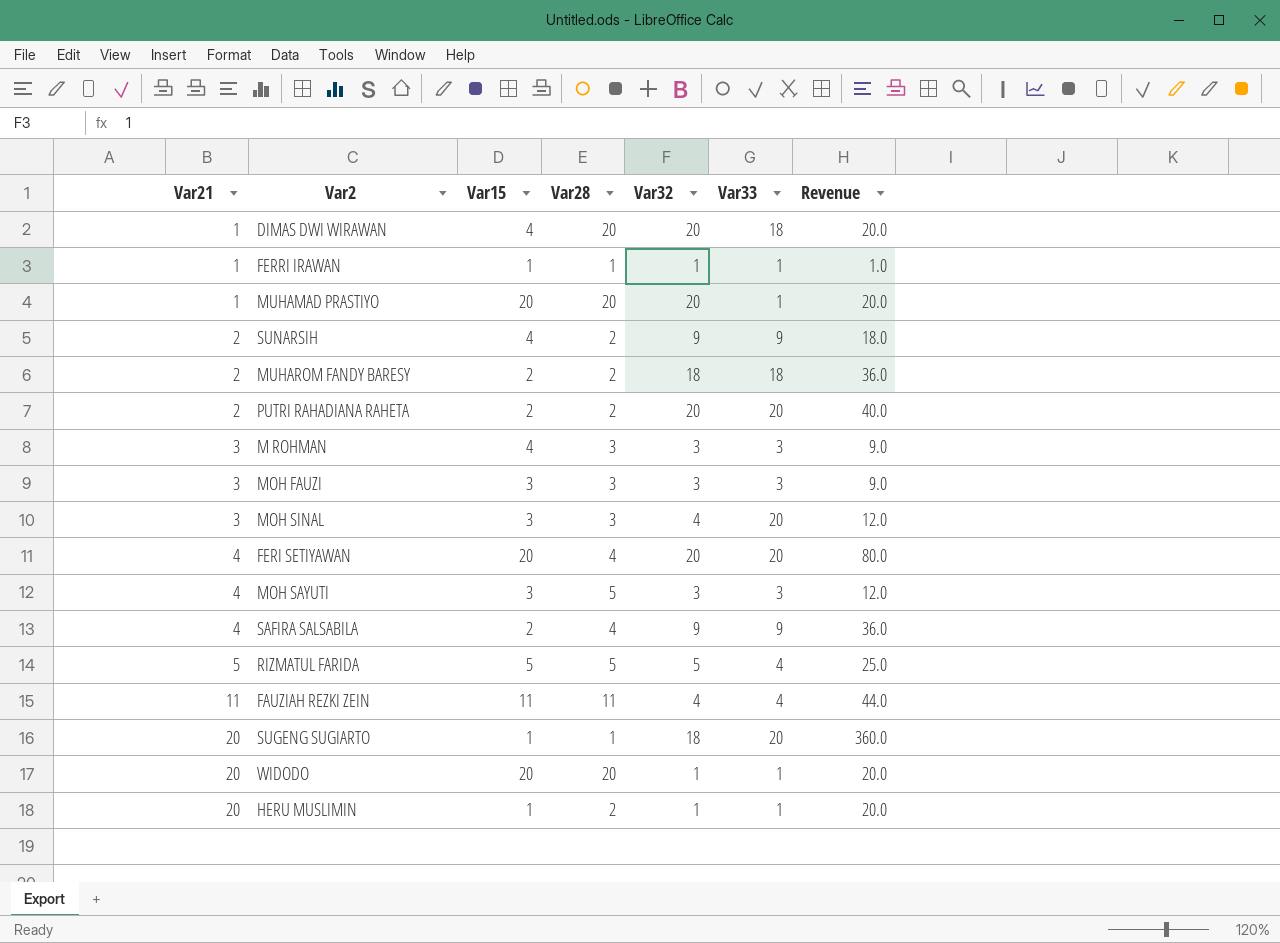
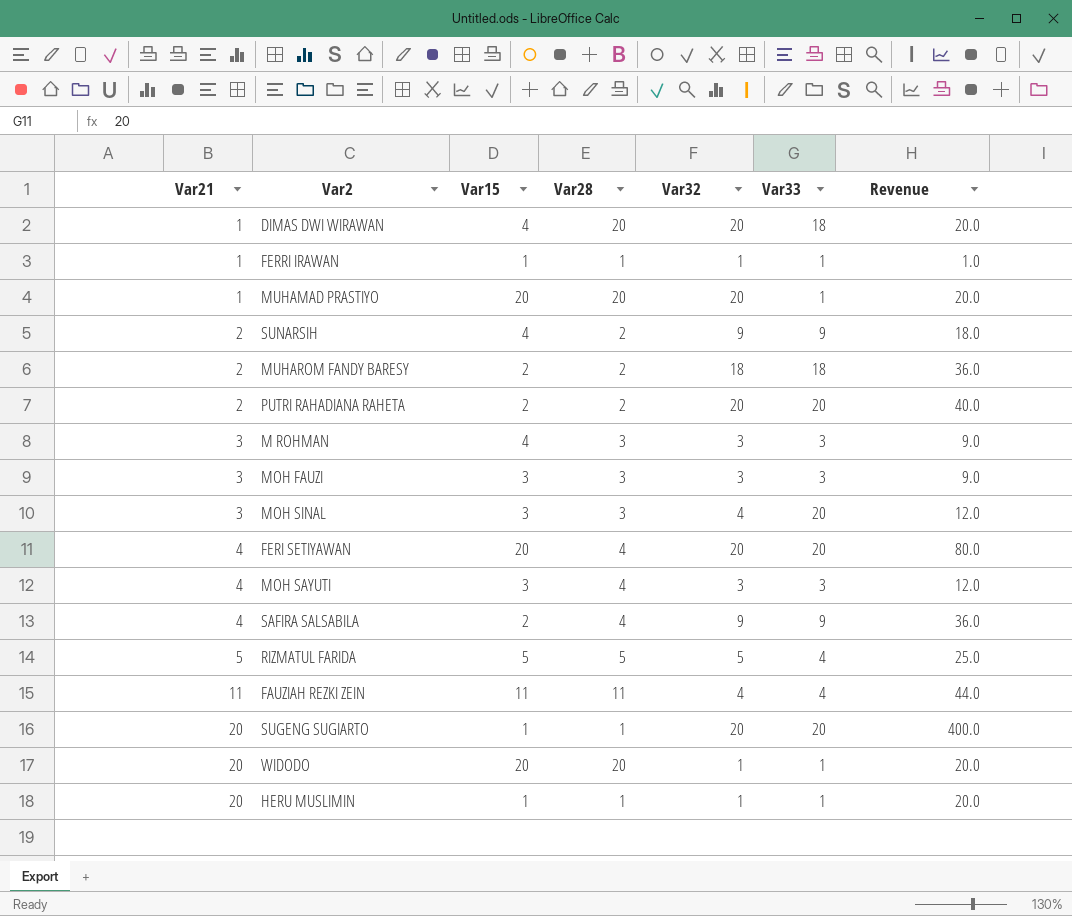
MOH SAYUTI | Var28: 5 -> 4
SUGENG SUGIARTO | Var32: 18 -> 20
SUGENG SUGIARTO | Revenue: 360.0 -> 400.0
HERU MUSLIMIN | Var28: 2 -> 1

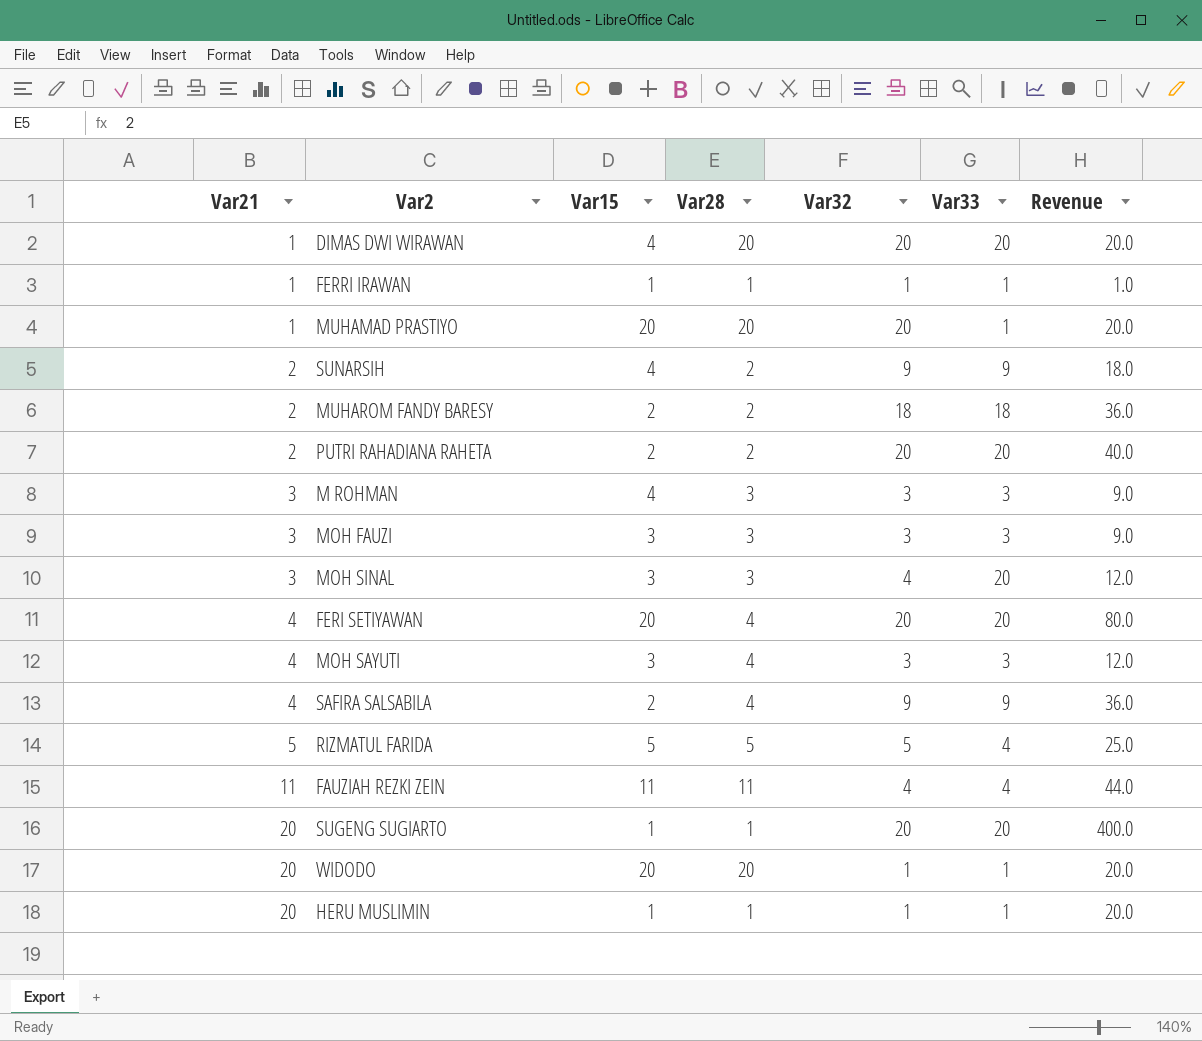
DIMAS DWI WIRAWAN | Var33: 18 -> 20

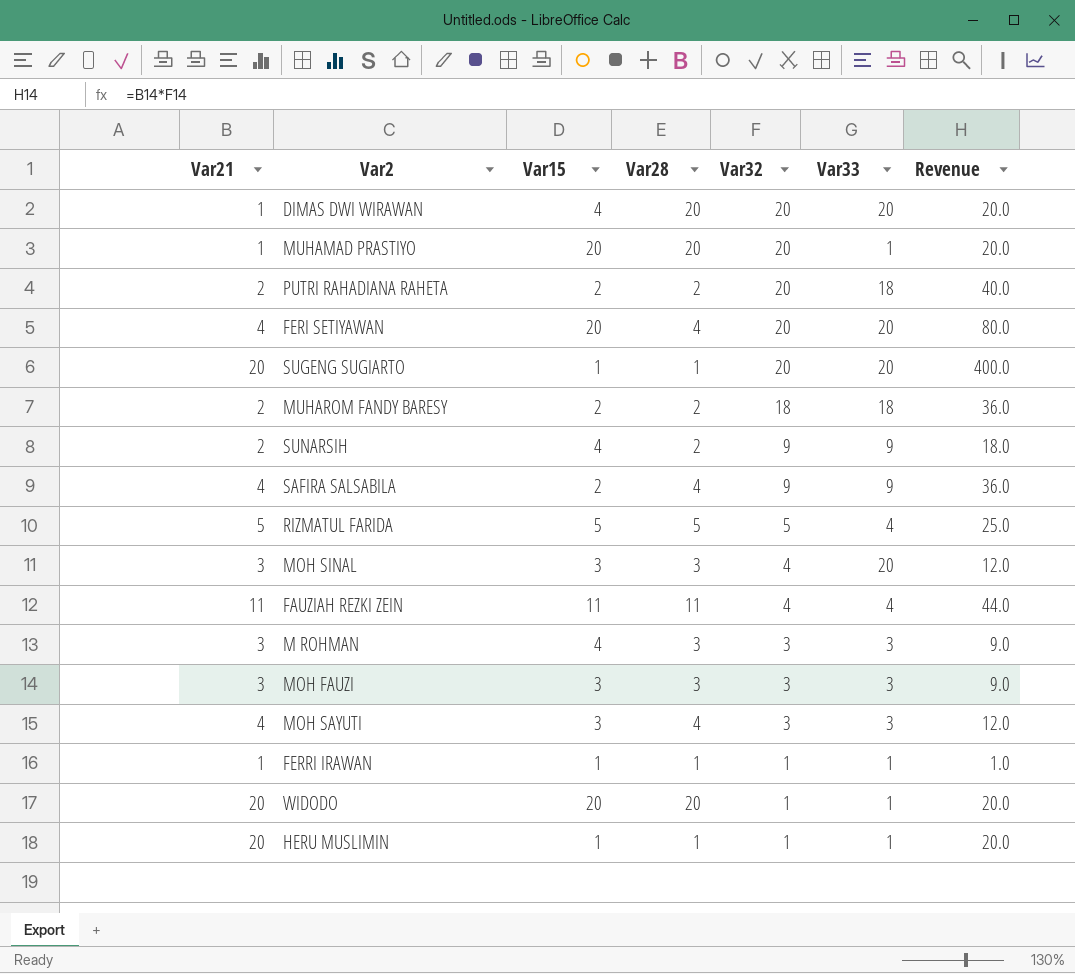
row order: Var21 ascending -> Var32 descending
PUTRI RAHADIANA RAHETA | Var33: 20 -> 18

